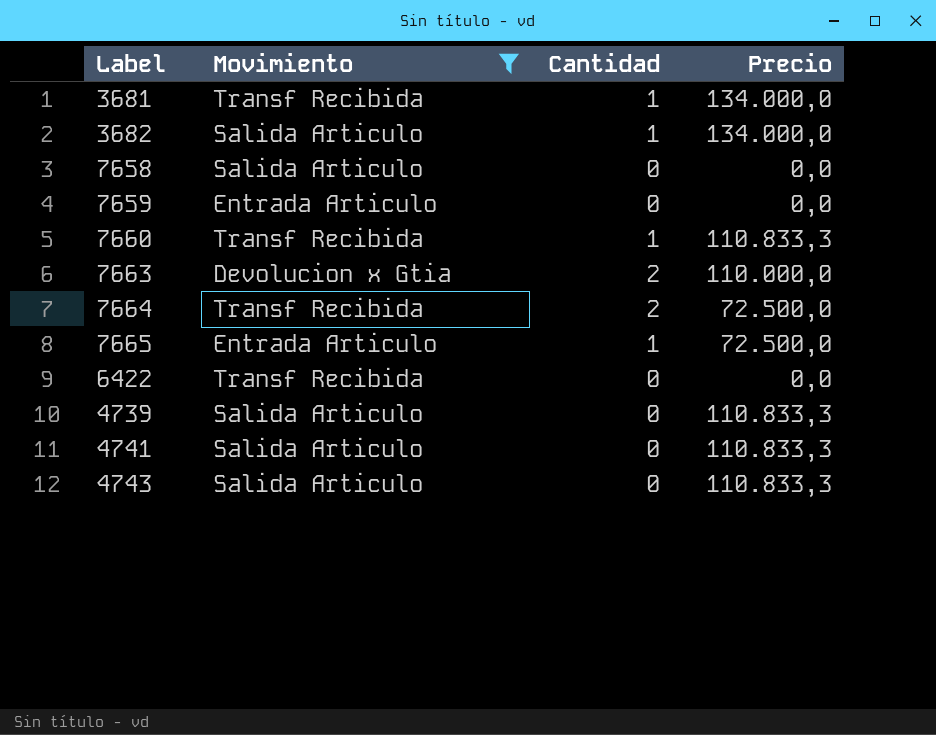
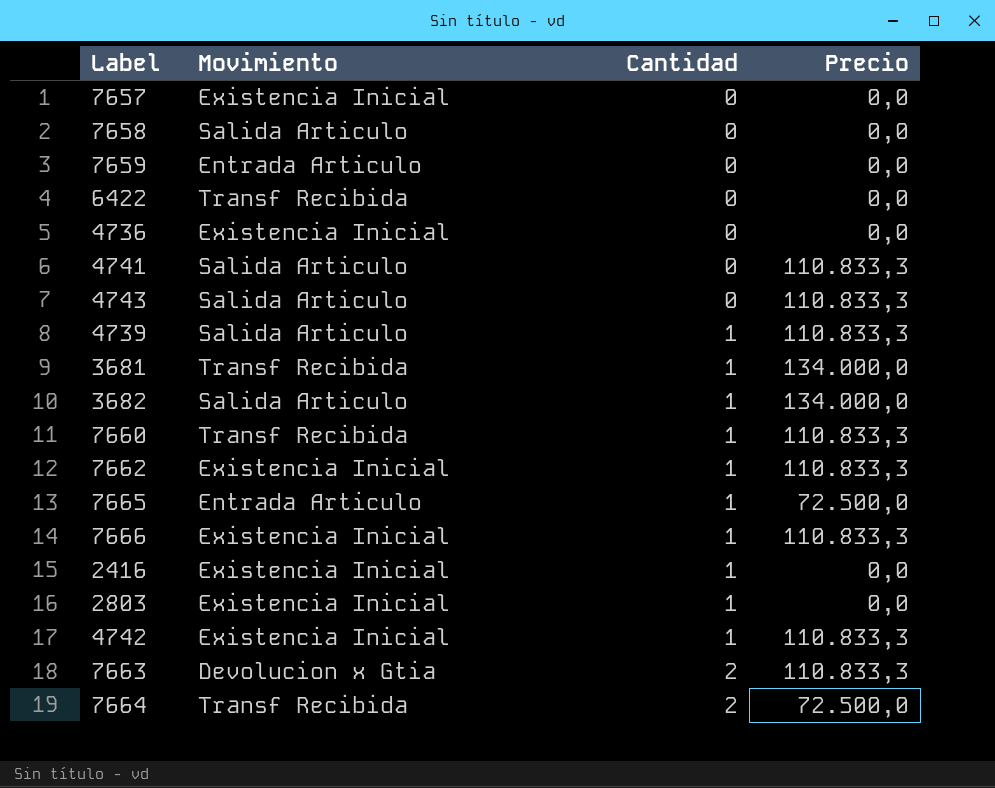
filter: Movimiento != Existencia Inicial -> none
row order: none -> Cantidad ascending
4739 | Cantidad: 0 -> 1
7663 | Precio: 110.000,0 -> 110.833,3

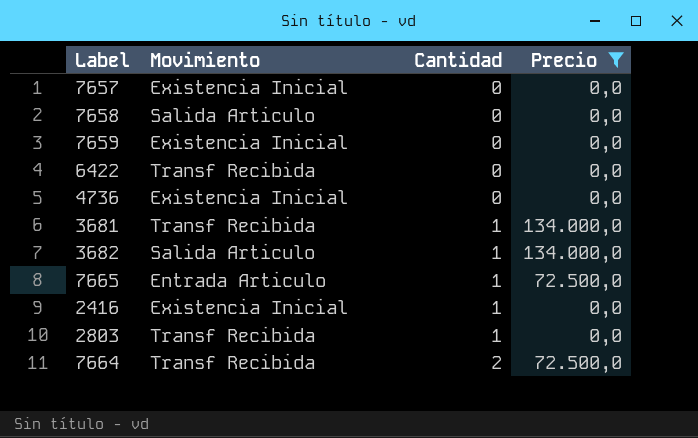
filter: none -> Precio != 110.833,3
7659 | Movimiento: Entrada Articulo -> Existencia Inicial
2803 | Movimiento: Existencia Inicial -> Transf Recibida

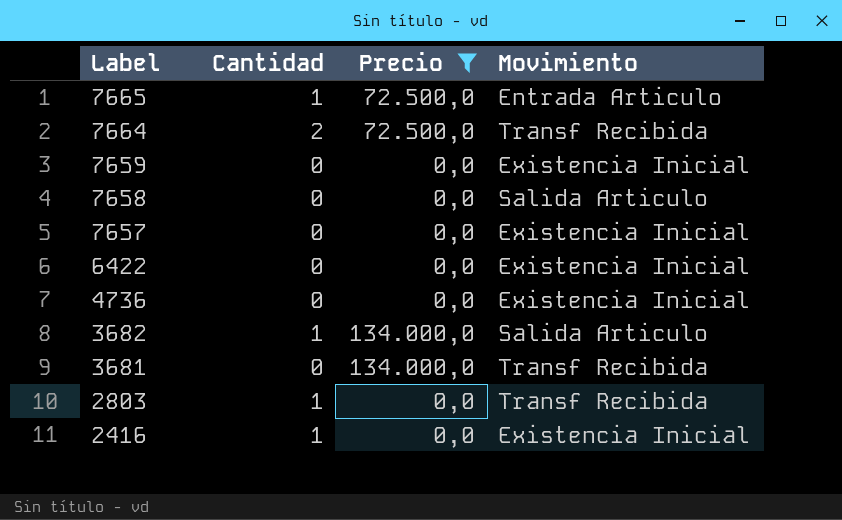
row order: Cantidad ascending -> Label descending
column Movimiento | position: 2 -> 4
6422 | Movimiento: Transf Recibida -> Existencia Inicial
3681 | Cantidad: 1 -> 0

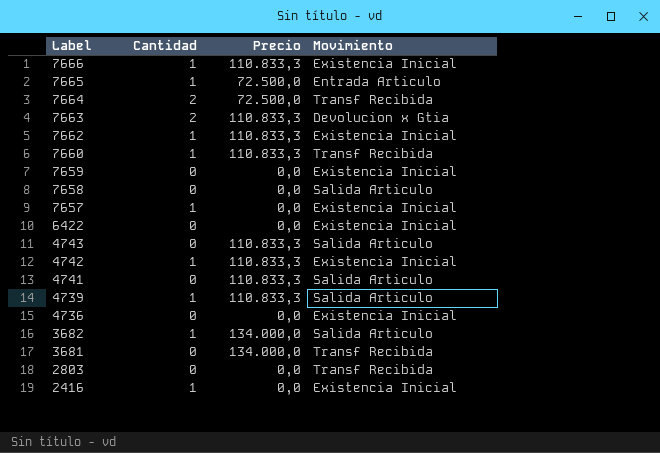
filter: Precio != 110.833,3 -> none
7657 | Cantidad: 0 -> 1
2803 | Cantidad: 1 -> 0

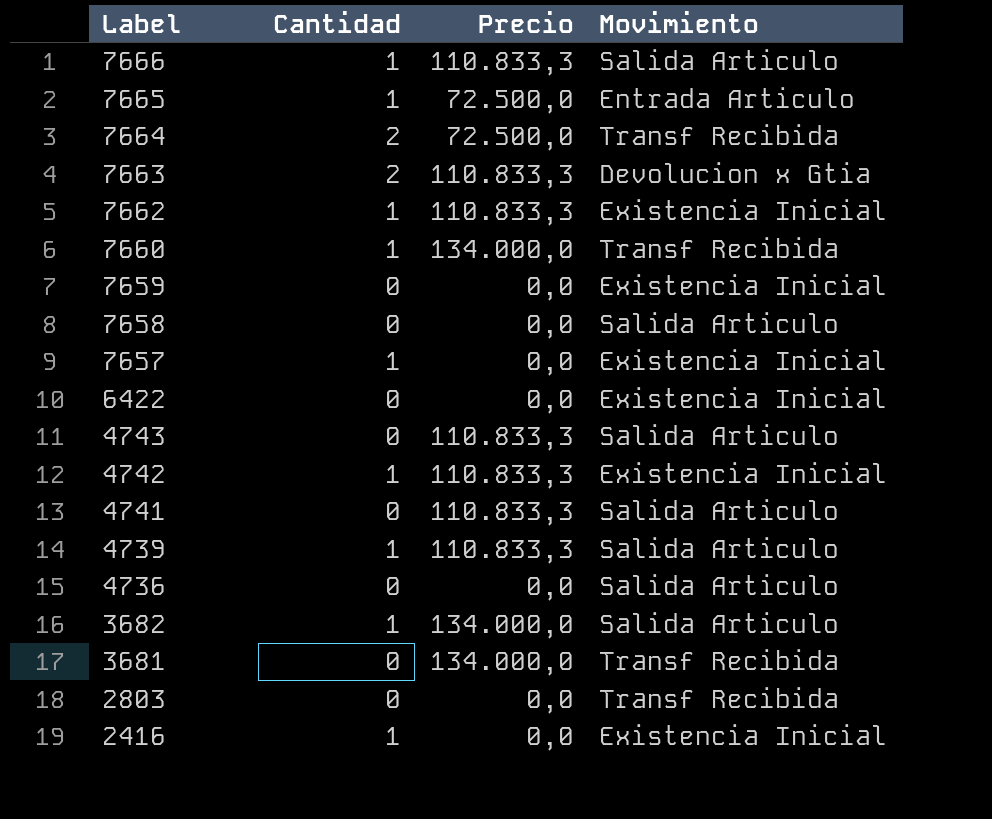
7666 | Movimiento: Existencia Inicial -> Salida Articulo
7660 | Precio: 110.833,3 -> 134.000,0
4736 | Movimiento: Existencia Inicial -> Salida Articulo

